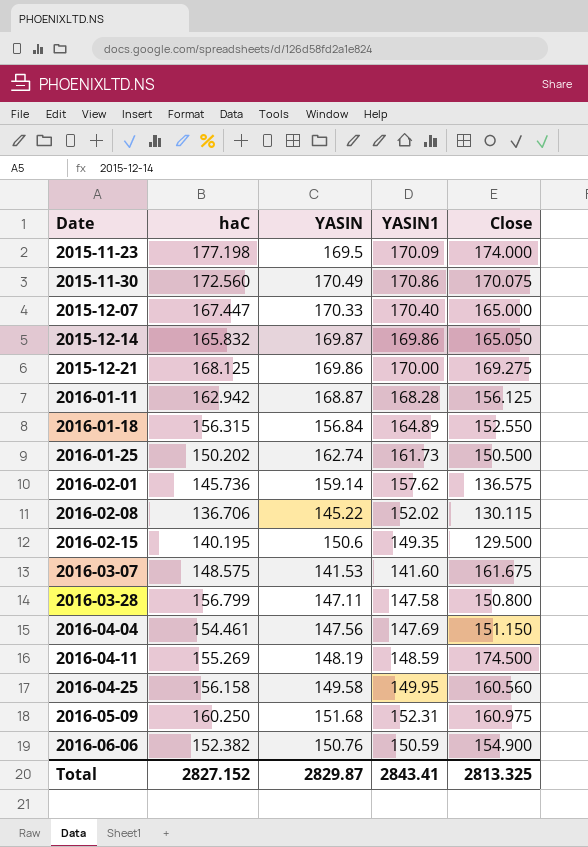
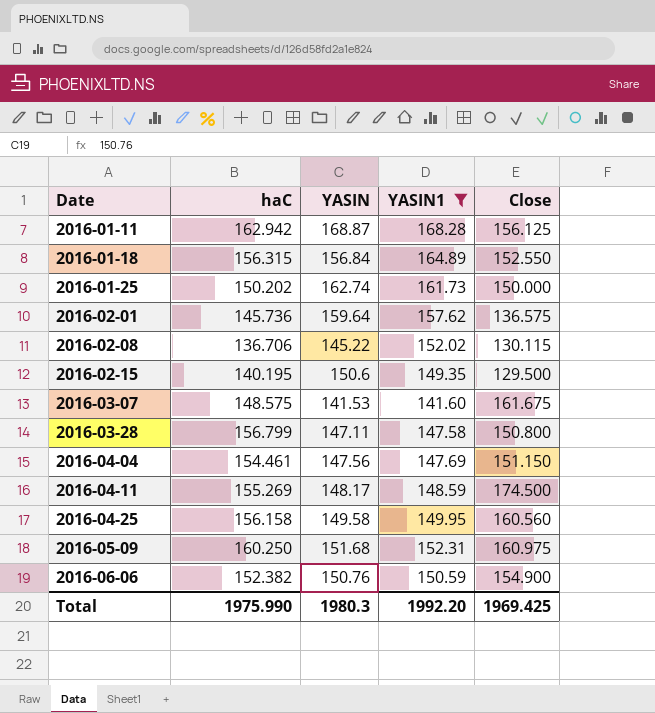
filter: none -> YASIN1 <= 168.28
2016-01-25 | Close: 150.500 -> 150.000
2016-02-01 | YASIN: 159.14 -> 159.64
2016-04-11 | YASIN: 148.19 -> 148.17
Total | haC: 2827.152 -> 1975.990
Total | YASIN: 2829.87 -> 1980.3
Total | YASIN1: 2843.41 -> 1992.20
Total | Close: 2813.325 -> 1969.425

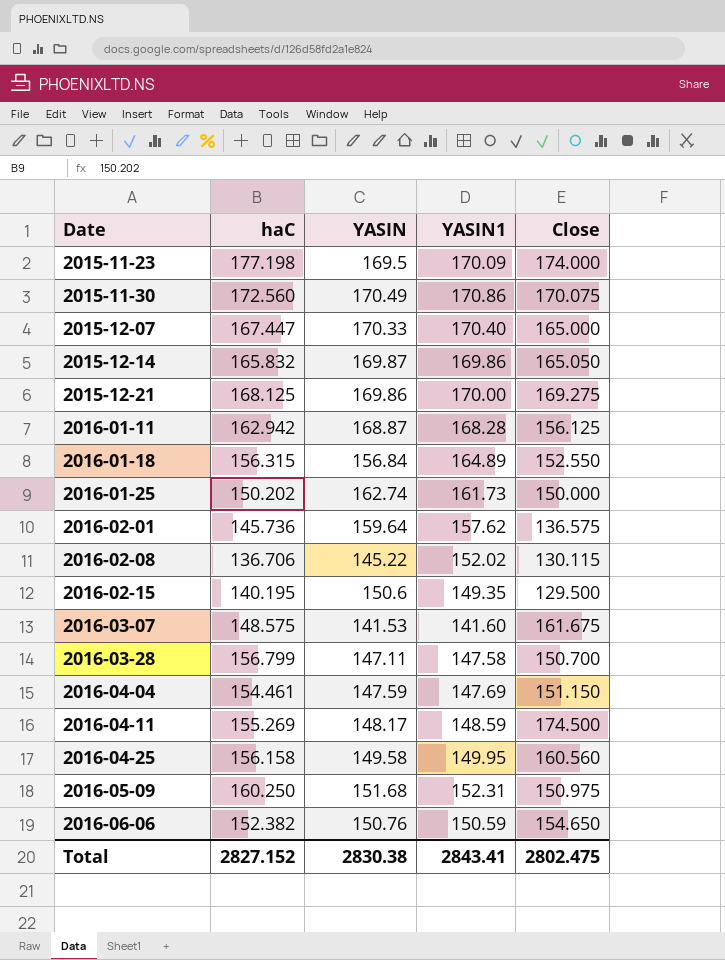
filter: YASIN1 <= 168.28 -> none
2016-03-28 | Close: 150.800 -> 150.700
2016-04-04 | YASIN: 147.56 -> 147.59
2016-05-09 | Close: 160.975 -> 150.975
2016-06-06 | Close: 154.900 -> 154.650
Total | haC: 1975.990 -> 2827.152
Total | YASIN: 1980.3 -> 2830.38
Total | YASIN1: 1992.20 -> 2843.41
Total | Close: 1969.425 -> 2802.475

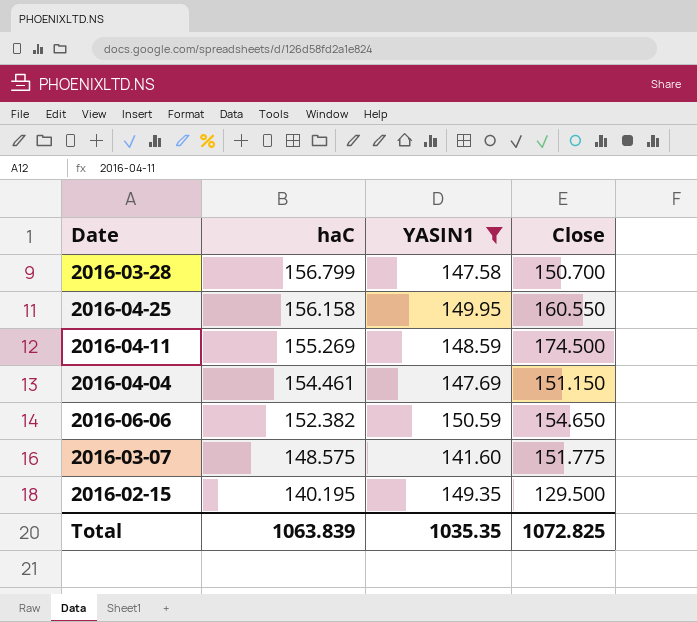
filter: none -> YASIN1 <= 150.59
row order: Date ascending -> haC descending
column YASIN | position: 3 -> none
2016-04-25 | Close: 160.560 -> 160.550
2016-03-07 | Close: 161.675 -> 151.775
Total | haC: 2827.152 -> 1063.839
Total | YASIN1: 2843.41 -> 1035.35
Total | Close: 2802.475 -> 1072.825

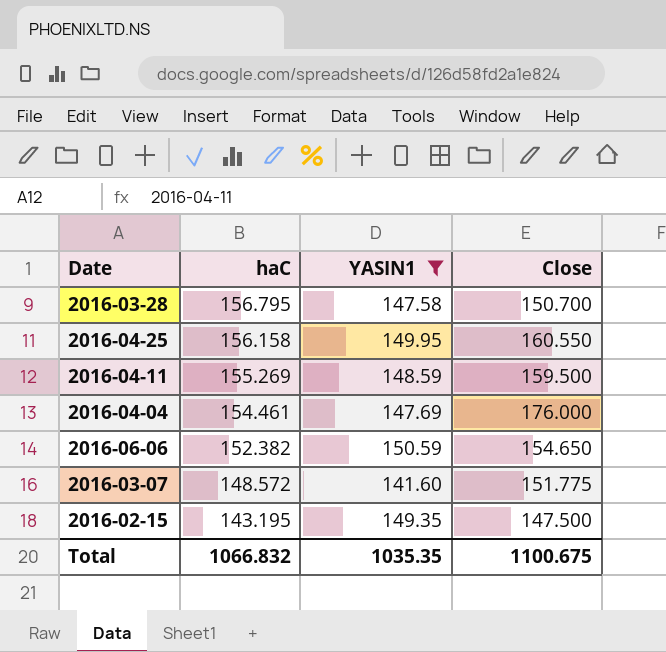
2016-03-28 | haC: 156.799 -> 156.795
2016-04-11 | Close: 174.500 -> 159.500
2016-04-04 | Close: 151.150 -> 176.000
2016-03-07 | haC: 148.575 -> 148.572
2016-02-15 | haC: 140.195 -> 143.195
2016-02-15 | Close: 129.500 -> 147.500
Total | haC: 1063.839 -> 1066.832
Total | Close: 1072.825 -> 1100.675

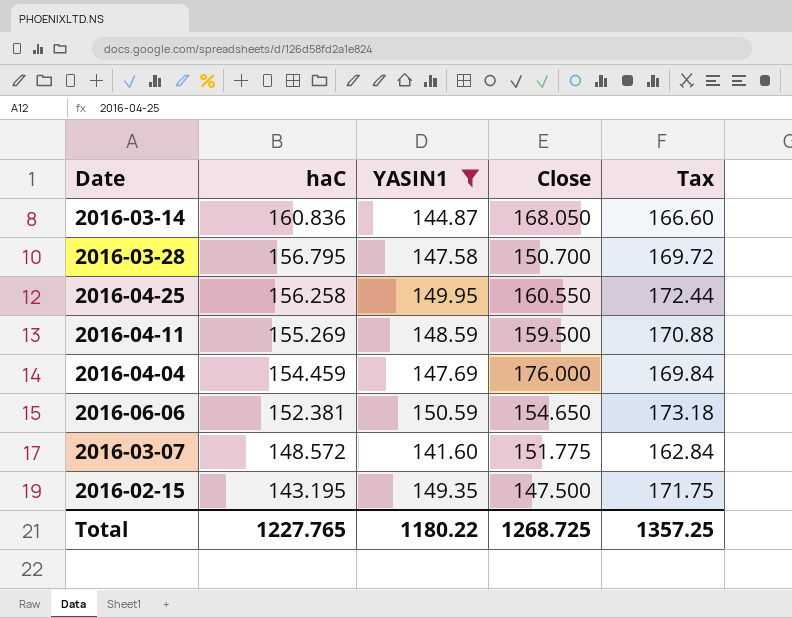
column Tax | formula: none -> [YASIN1] * 1.15
row 2016-03-14: none -> 160.836 | 144.87 | 168.050 | 166.60
2016-04-25 | haC: 156.158 -> 156.258
2016-04-04 | haC: 154.461 -> 154.459
2016-06-06 | haC: 152.382 -> 152.381
Total | haC: 1066.832 -> 1227.765
Total | YASIN1: 1035.35 -> 1180.22
Total | Close: 1100.675 -> 1268.725

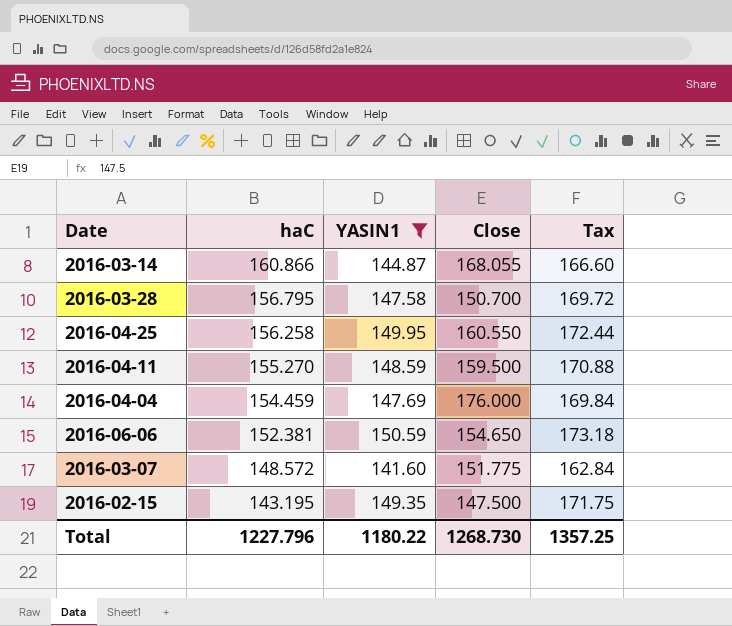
2016-03-14 | haC: 160.836 -> 160.866
2016-03-14 | Close: 168.050 -> 168.055
2016-04-11 | haC: 155.269 -> 155.270
Total | haC: 1227.765 -> 1227.796
Total | Close: 1268.725 -> 1268.730

